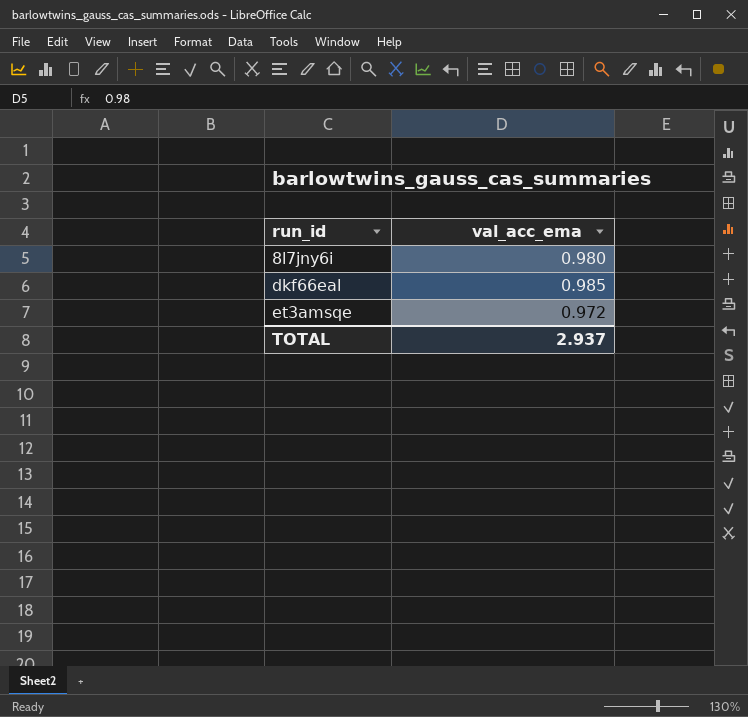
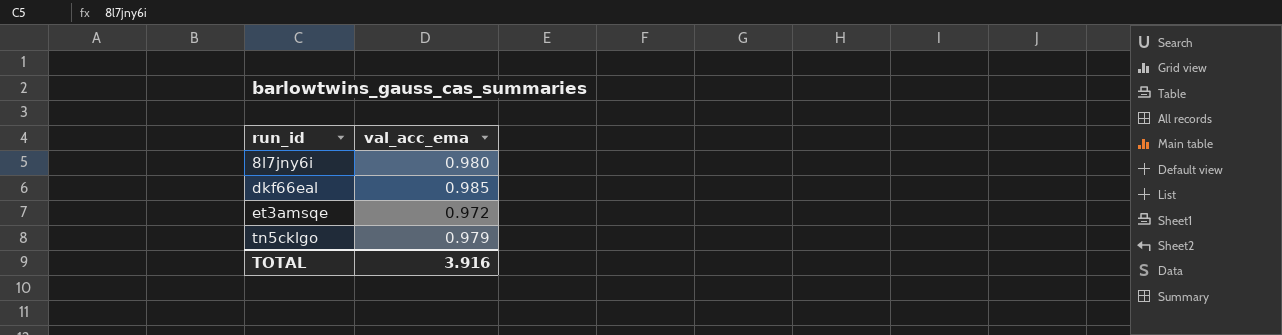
row tn5cklgo: none -> 0.979
TOTAL | val_acc_ema: 2.937 -> 3.916

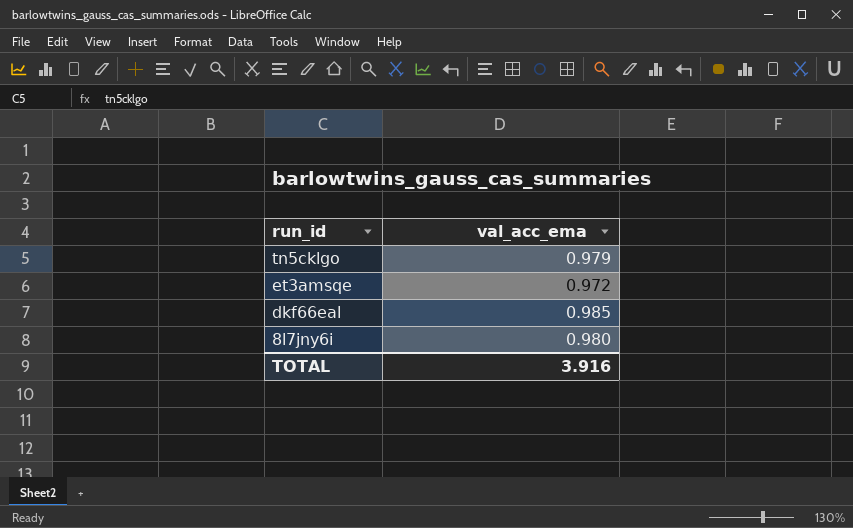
row order: run_id ascending -> run_id descending

